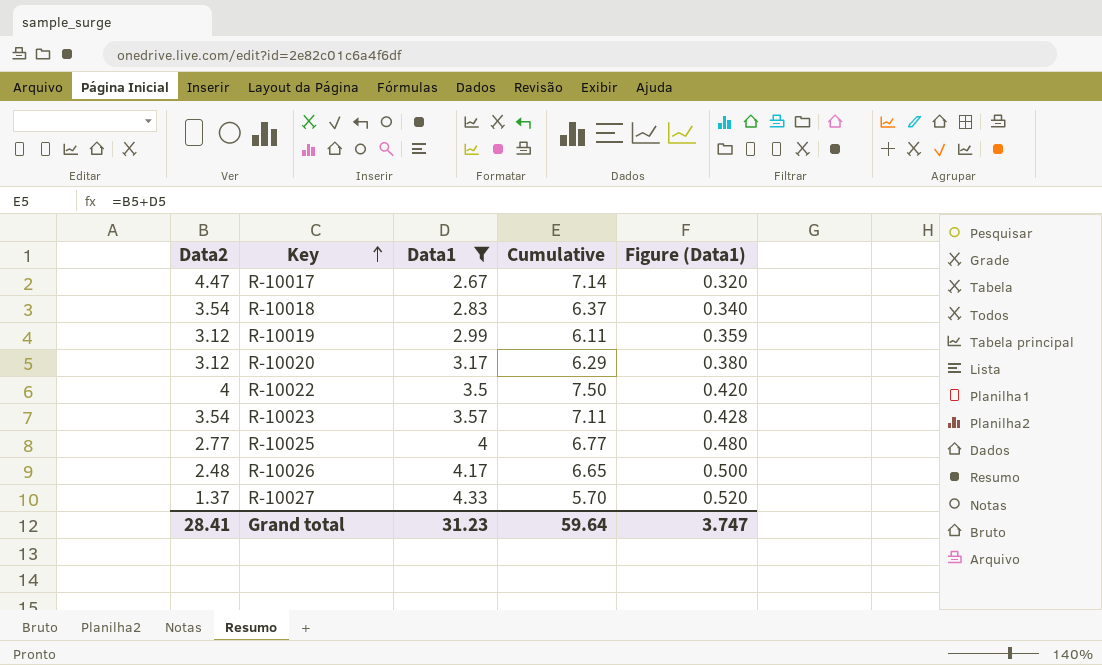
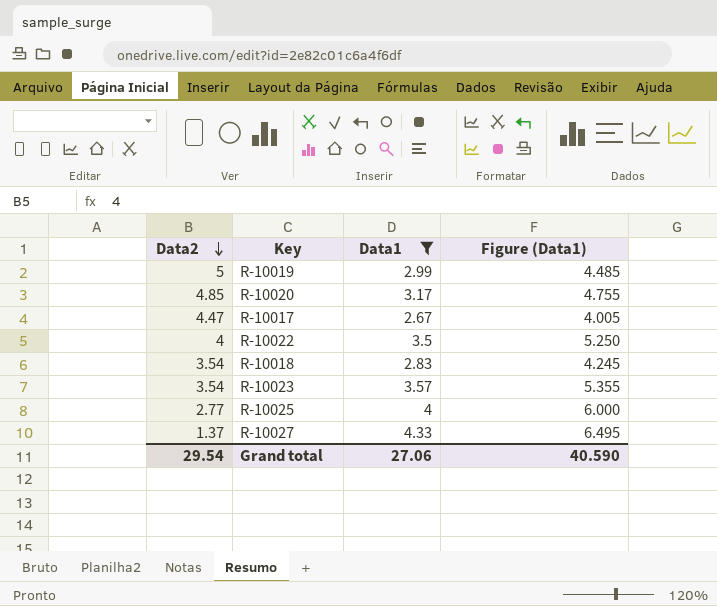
row order: Key ascending -> Data2 descending
column Cumulative | formula: [Data2] + [Data1] -> none
column Figure (Data1) | formula: [Data1] * 0.12 -> [Data1] * 1.5
row R-10026: 2.48 | 4.17 | 6.65 | 0.500 -> none
R-10019 | Data2: 3.12 -> 5
R-10020 | Data2: 3.12 -> 4.85
Grand total | Data2: 28.41 -> 29.54
Grand total | Data1: 31.23 -> 27.06
Grand total | Figure (Data1): 3.747 -> 40.590

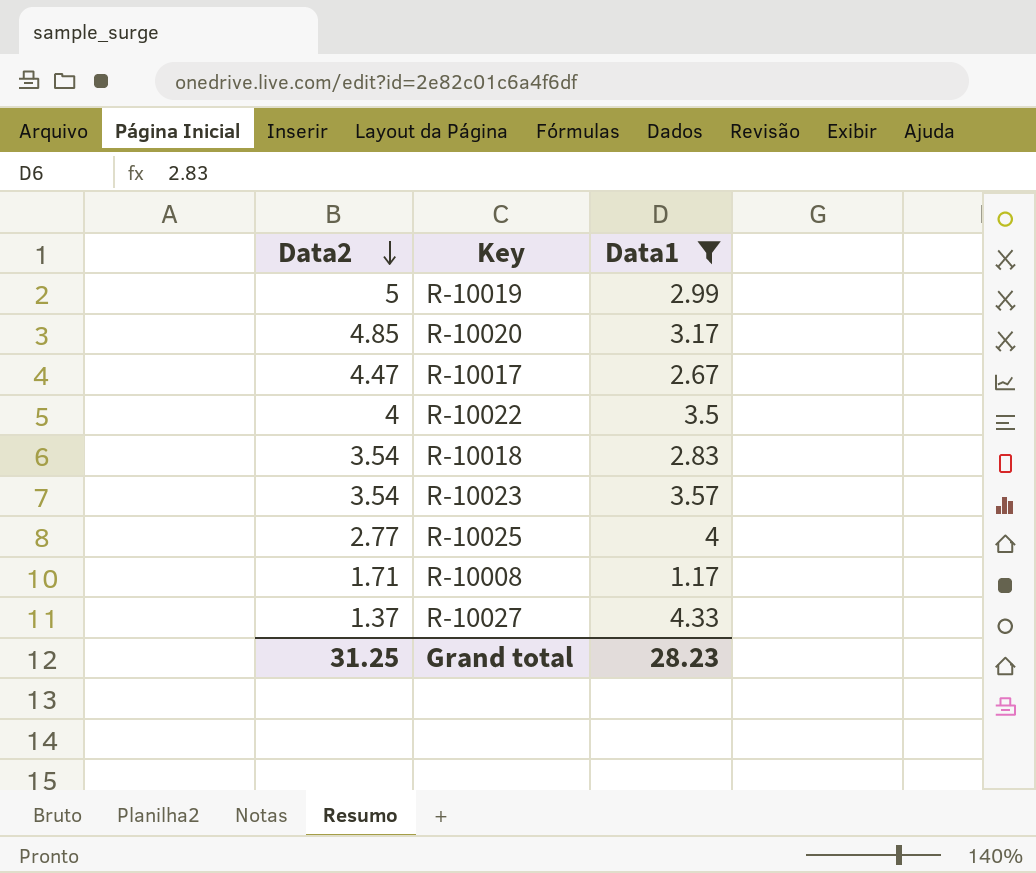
column Figure (Data1) | formula: [Data1] * 1.5 -> none
row R-10008: none -> 1.71 | 1.17
Grand total | Data2: 29.54 -> 31.25
Grand total | Data1: 27.06 -> 28.23

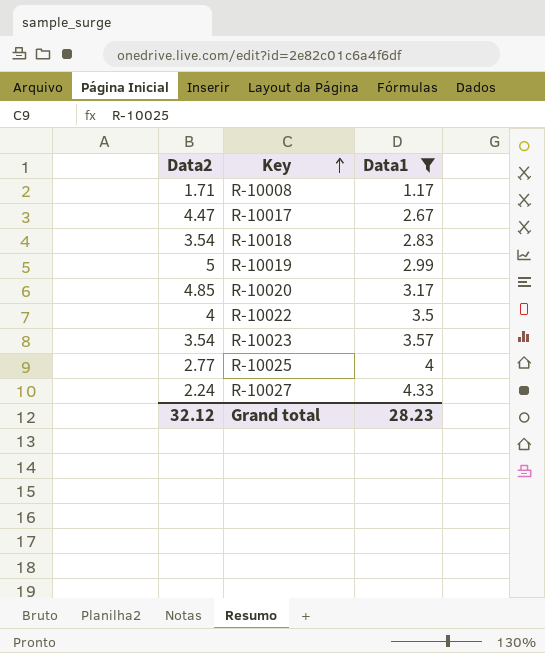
row order: Data2 descending -> Key ascending
R-10027 | Data2: 1.37 -> 2.24
Grand total | Data2: 31.25 -> 32.12

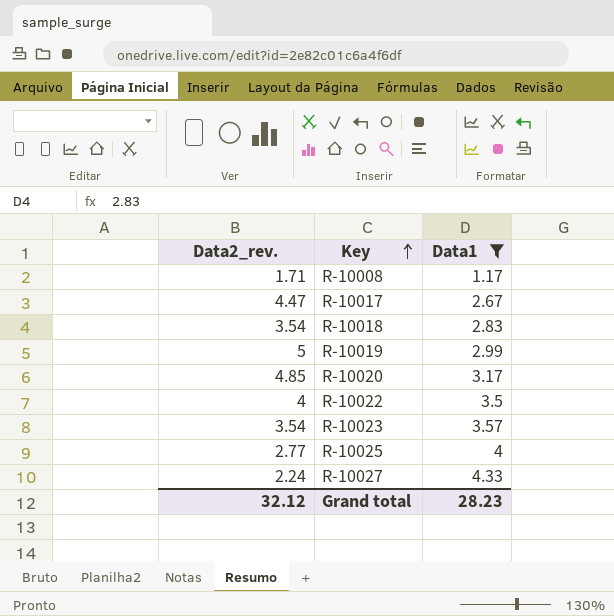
column name: Data2 -> Data2_rev.

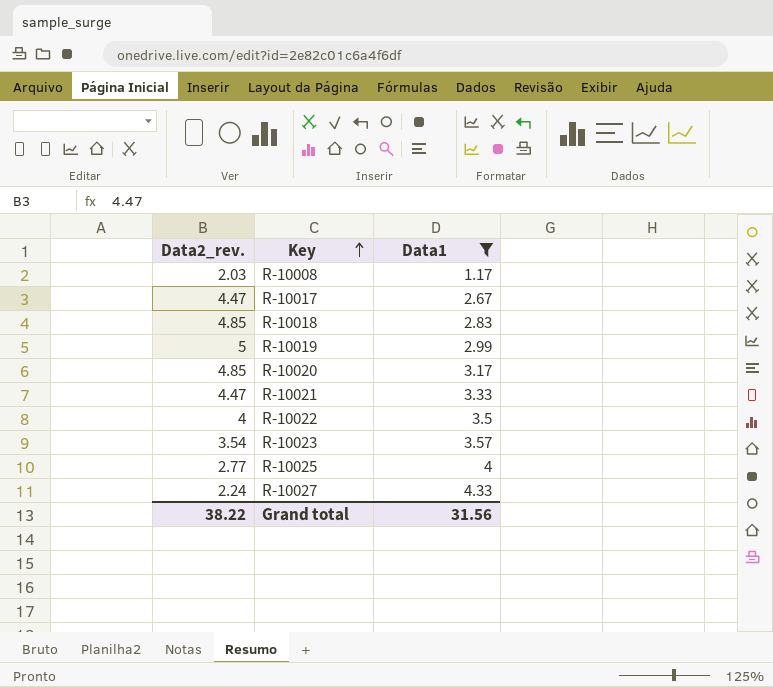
R-10008 | Data2_rev.: 1.71 -> 2.03
R-10018 | Data2_rev.: 3.54 -> 4.85
row R-10021: none -> 4.47 | 3.33
Grand total | Data2_rev.: 32.12 -> 38.22
Grand total | Data1: 28.23 -> 31.56

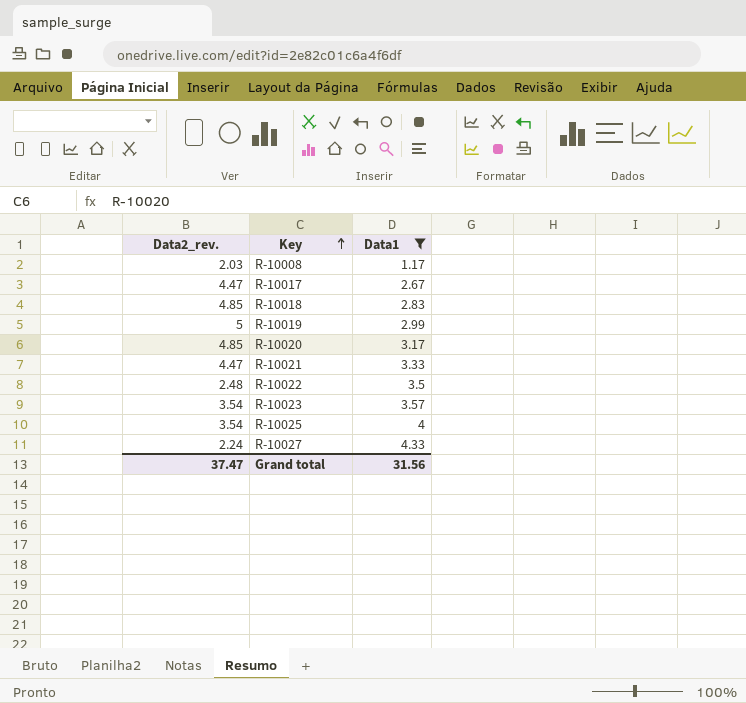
R-10022 | Data2_rev.: 4 -> 2.48
R-10025 | Data2_rev.: 2.77 -> 3.54
Grand total | Data2_rev.: 38.22 -> 37.47

